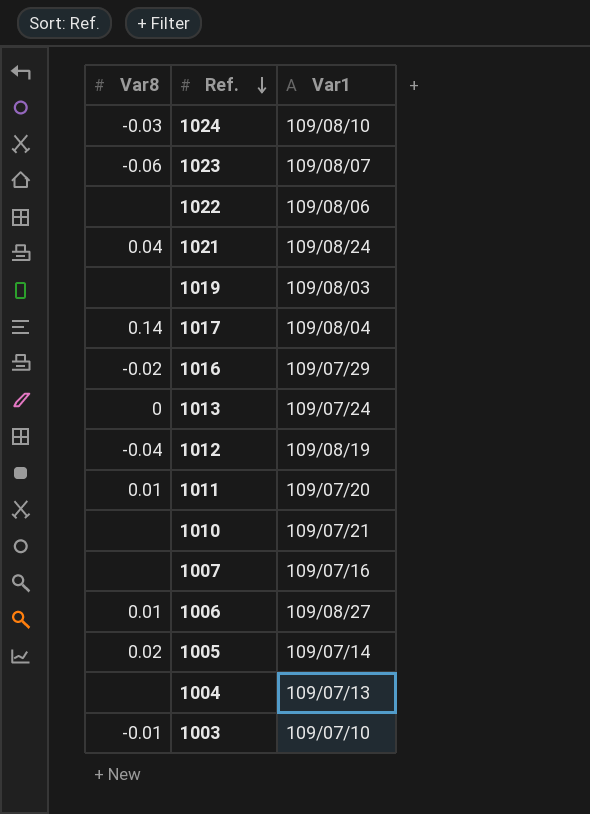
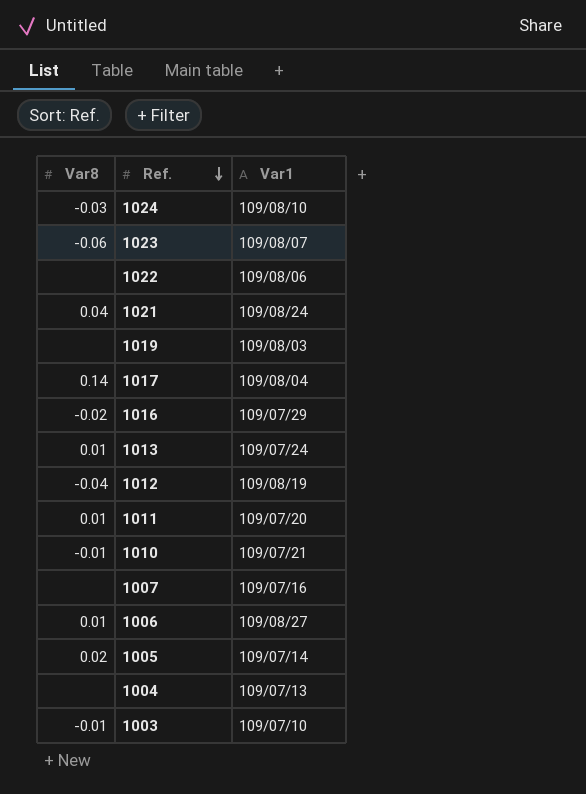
1013 | Var8: 0 -> 0.01
1010 | Var8: none -> -0.01

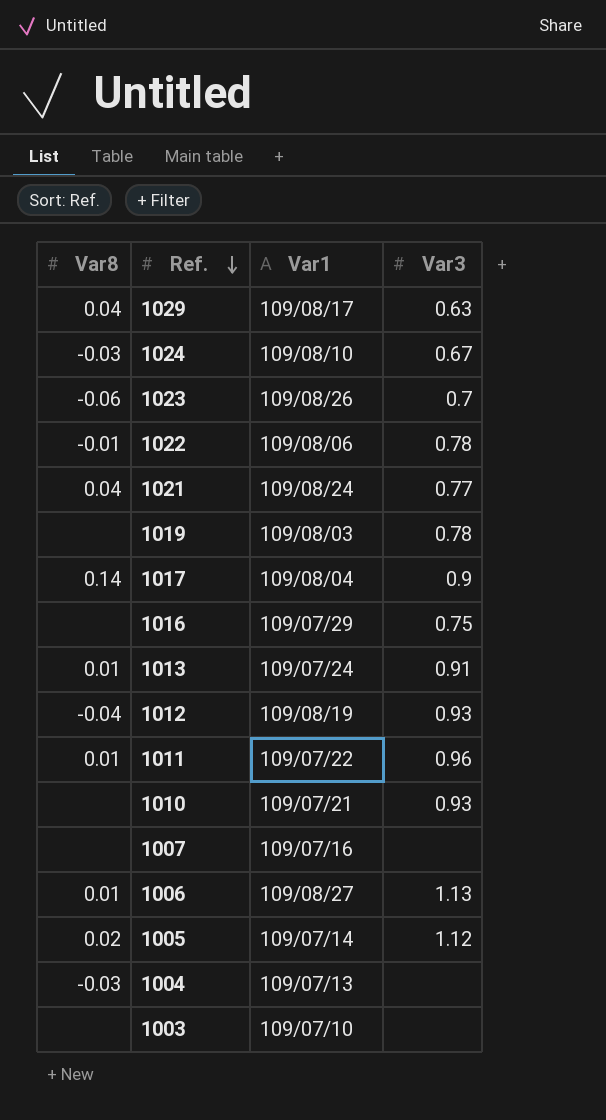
column Var3 | position: none -> 4
row 1029: none -> 0.04 | 109/08/17 | 0.63
1023 | Var1: 109/08/07 -> 109/08/26
1022 | Var8: none -> -0.01
1016 | Var8: -0.02 -> none
1011 | Var1: 109/07/20 -> 109/07/22
1010 | Var8: -0.01 -> none
1004 | Var8: none -> -0.03
1003 | Var8: -0.01 -> none

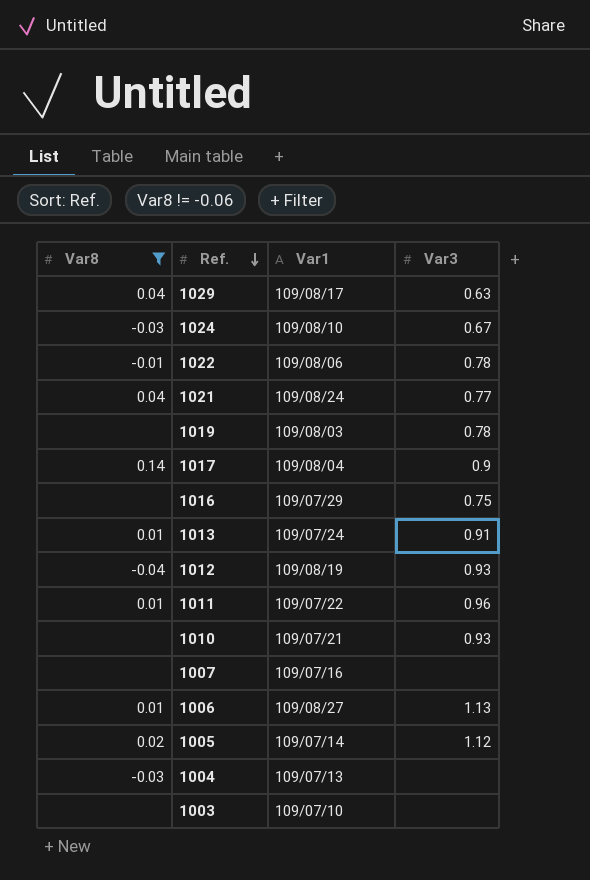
filter: none -> Var8 != -0.06

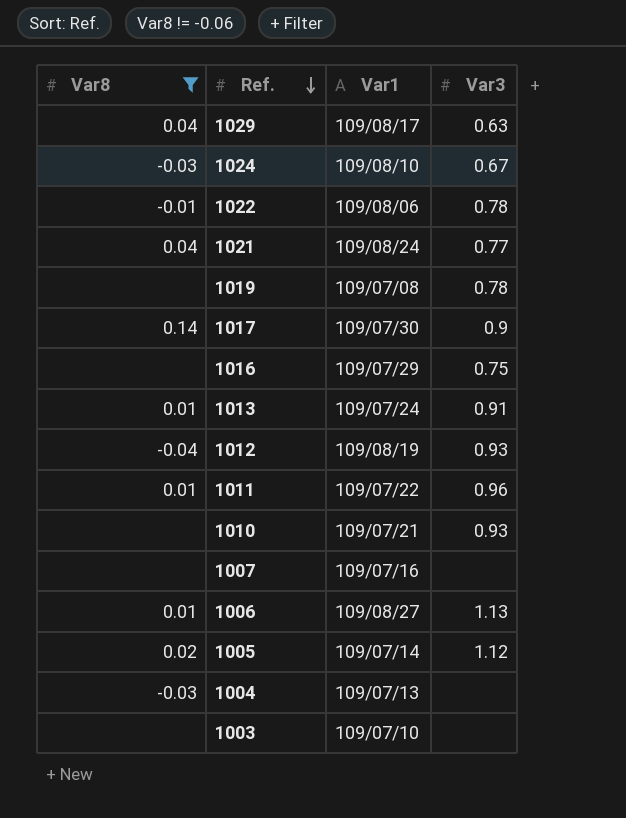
1019 | Var1: 109/08/03 -> 109/07/08
1017 | Var1: 109/08/04 -> 109/07/30

